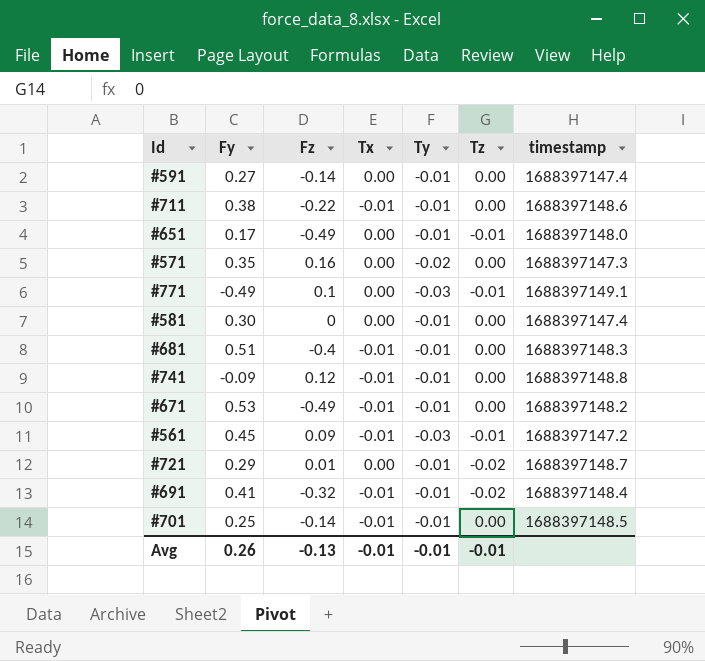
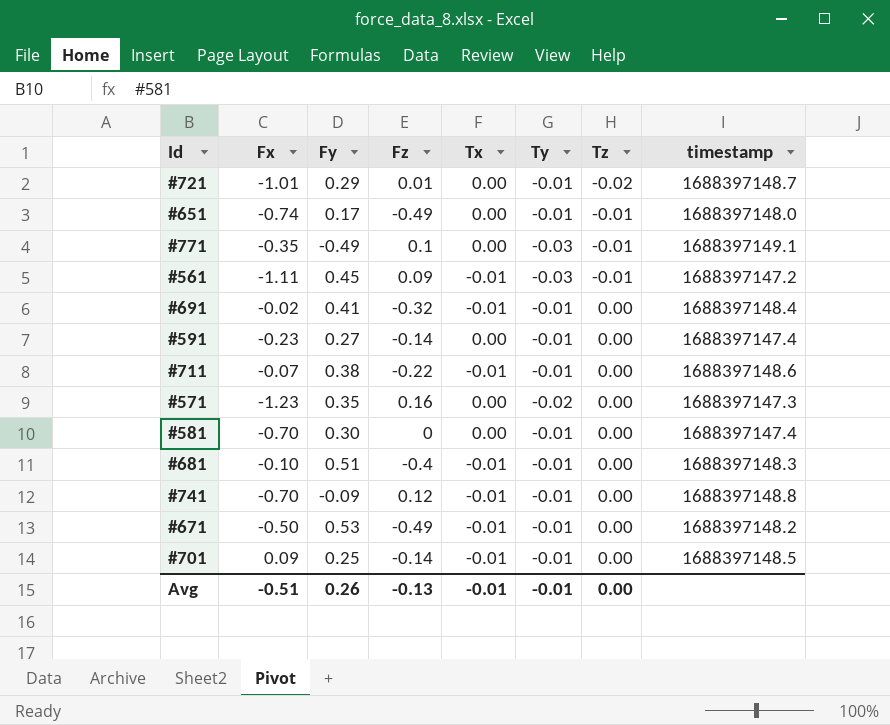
row order: none -> Tz ascending
column Fx | position: none -> 2
#691 | Tz: -0.02 -> 0.00
Avg | Tz: -0.01 -> 0.00

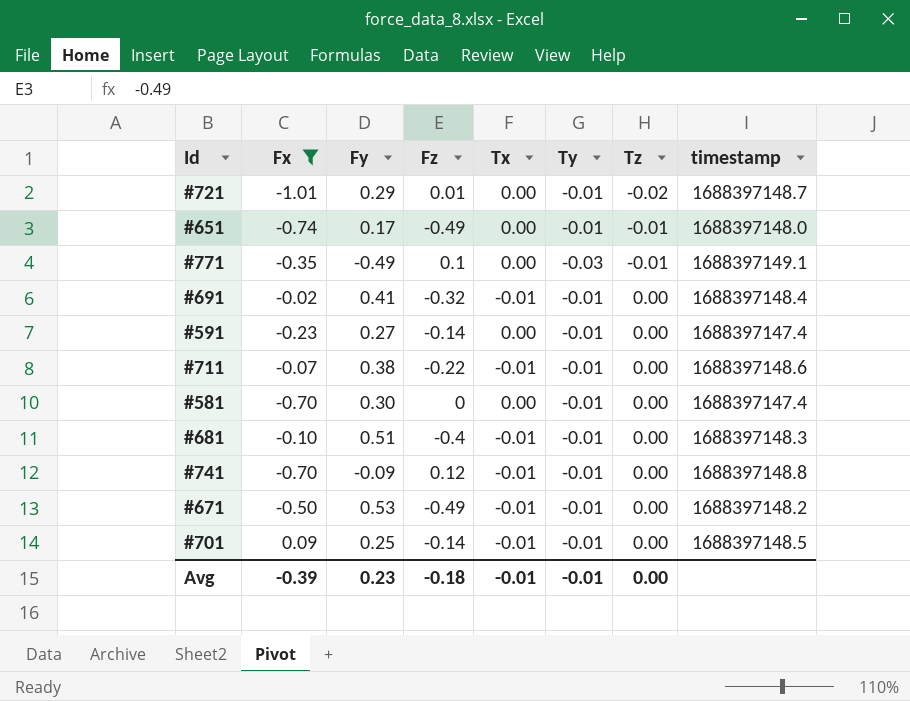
filter: none -> Fx >= -1.01
Avg | Fx: -0.51 -> -0.39
Avg | Fy: 0.26 -> 0.23
Avg | Fz: -0.13 -> -0.18

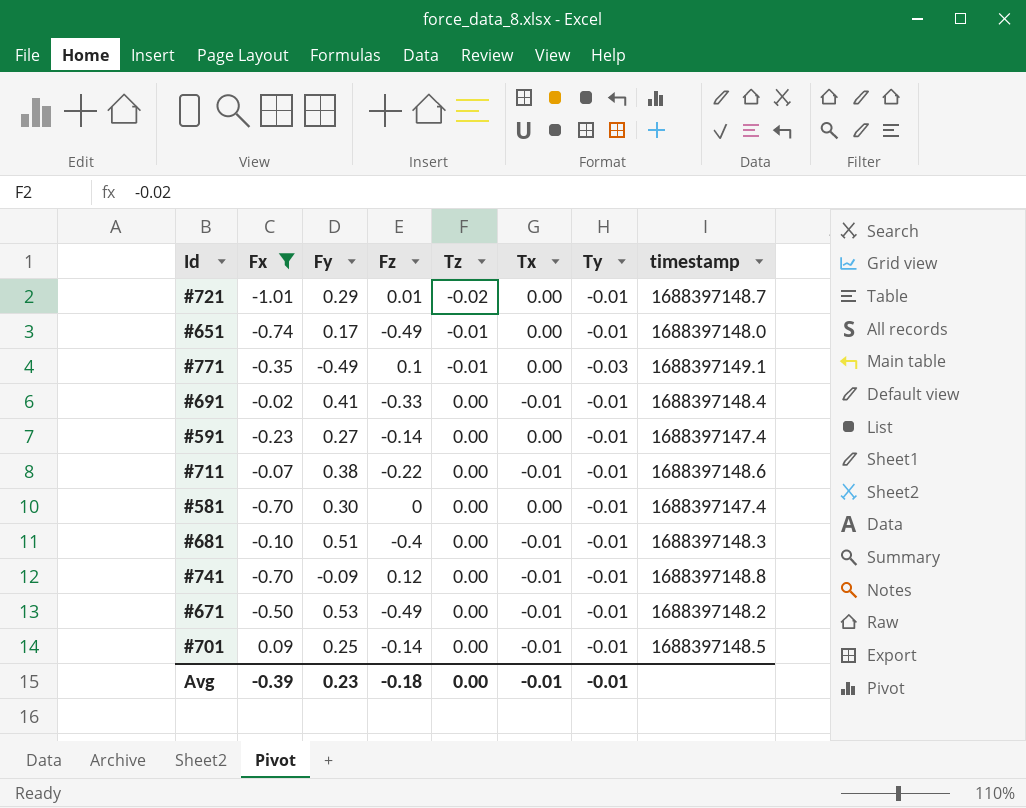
column Tz | position: 7 -> 5
#691 | Fz: -0.32 -> -0.33

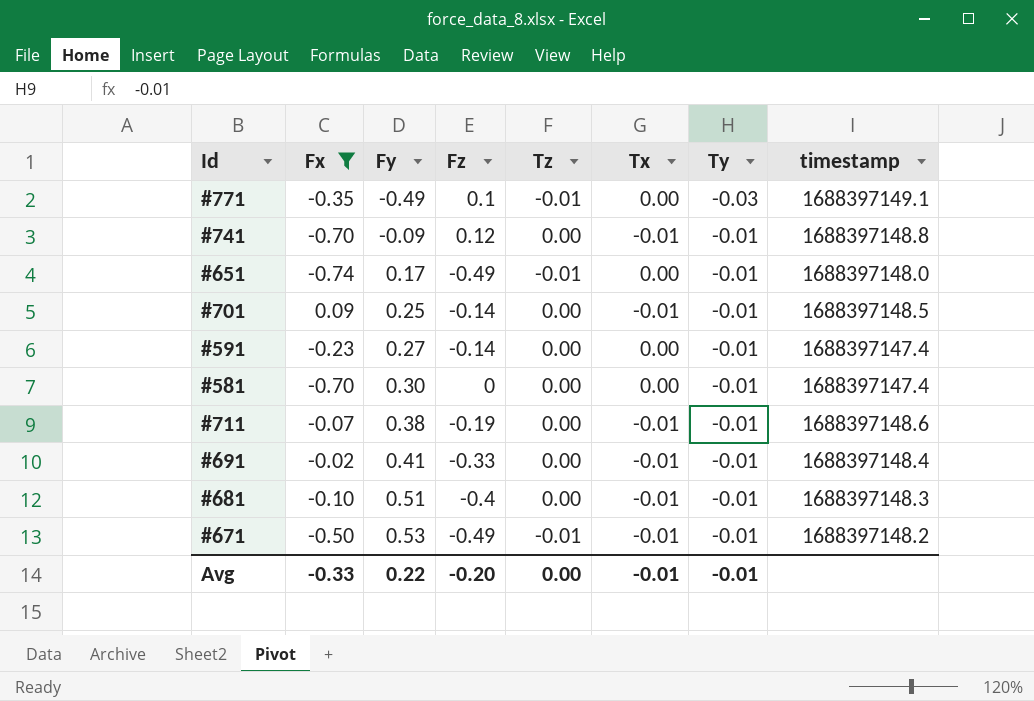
row order: Tz ascending -> Fy ascending
row #721: -1.01 | 0.29 | 0.01 | -0.02 | 0.00 | -0.01 | 1688397148.7 -> none
#711 | Fz: -0.22 -> -0.19
#671 | Tz: 0.00 -> -0.01
Avg | Fx: -0.39 -> -0.33
Avg | Fy: 0.23 -> 0.22
Avg | Fz: -0.18 -> -0.20

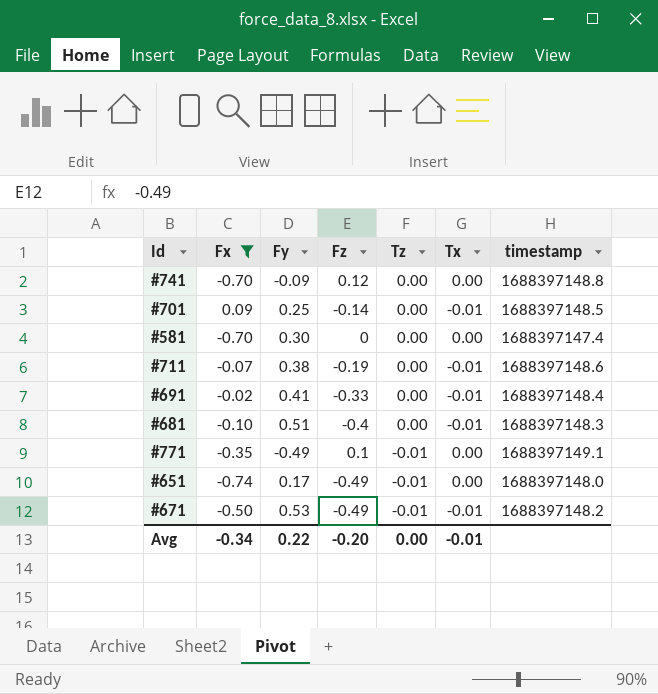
row order: Fy ascending -> Tz descending
column Ty | position: 7 -> none
row #591: -0.23 | 0.27 | -0.14 | 0.00 | 0.00 | -0.01 | 1688397147.4 -> none
#741 | Tx: -0.01 -> 0.00
Avg | Fx: -0.33 -> -0.34

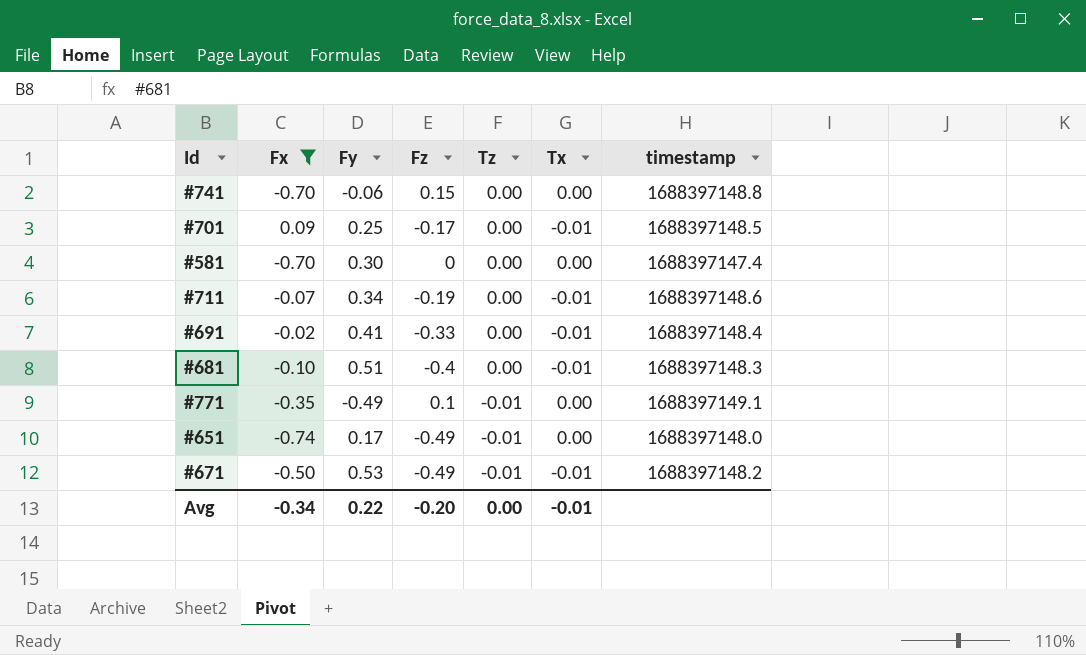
#741 | Fy: -0.09 -> -0.06
#741 | Fz: 0.12 -> 0.15
#701 | Fz: -0.14 -> -0.17
#711 | Fy: 0.38 -> 0.34

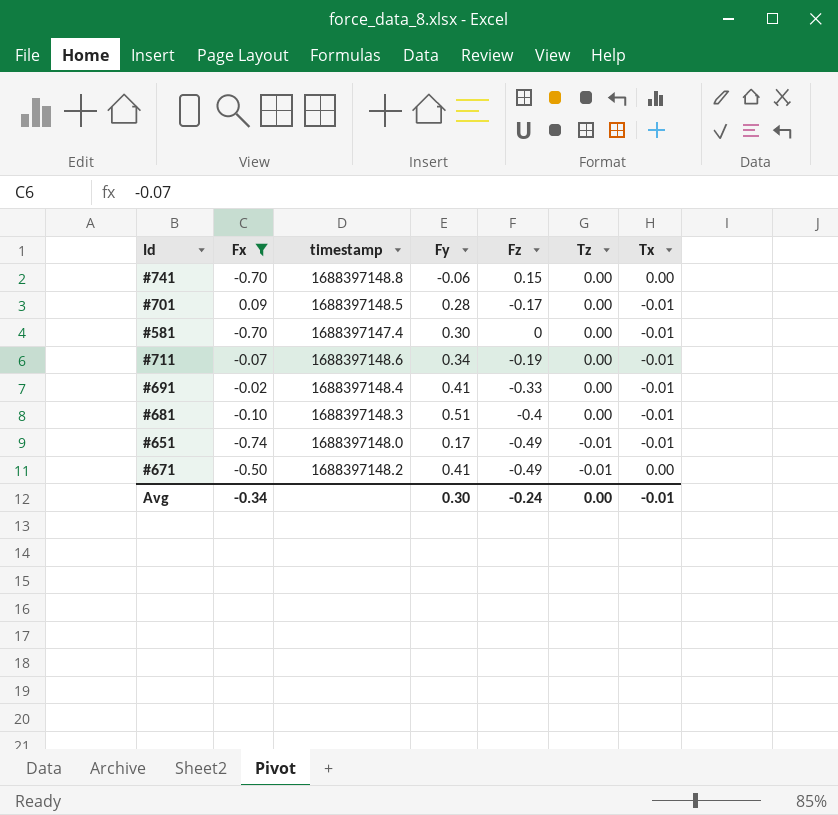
column timestamp | position: 7 -> 3
row #771: -0.35 | -0.49 | 0.1 | -0.01 | 0.00 | 1688397149.1 -> none
#701 | Fy: 0.25 -> 0.28
#581 | Tx: 0.00 -> -0.01
#651 | Tx: 0.00 -> -0.01
#671 | Fy: 0.53 -> 0.41
#671 | Tx: -0.01 -> 0.00
Avg | Fy: 0.22 -> 0.30
Avg | Fz: -0.20 -> -0.24

